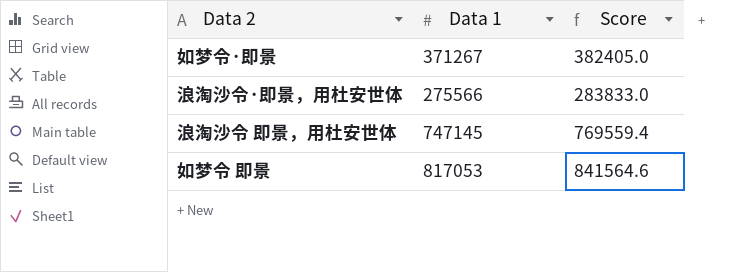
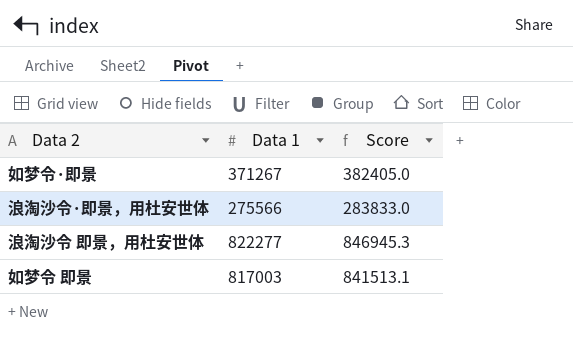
浪淘沙令 即景，用杜安世体 | Data 1: 747145 -> 822277
浪淘沙令 即景，用杜安世体 | Score: 769559.4 -> 846945.3
如梦令 即景 | Data 1: 817053 -> 817003
如梦令 即景 | Score: 841564.6 -> 841513.1

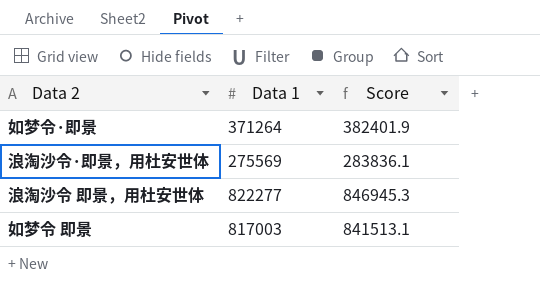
如梦令·即景 | Data 1: 371267 -> 371264
如梦令·即景 | Score: 382405.0 -> 382401.9
浪淘沙令·即景，用杜安世体 | Data 1: 275566 -> 275569
浪淘沙令·即景，用杜安世体 | Score: 283833.0 -> 283836.1

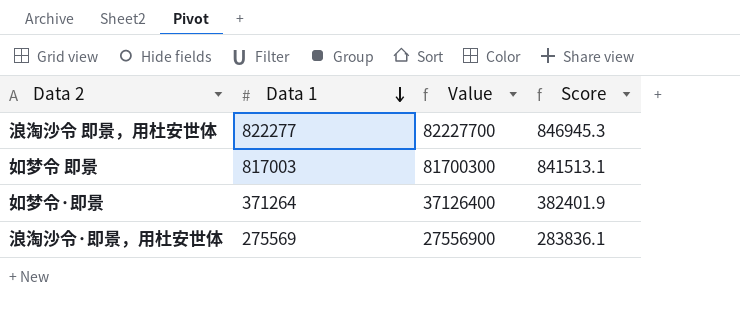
row order: none -> Data 1 descending
column Value | formula: none -> [Data 1] * 100

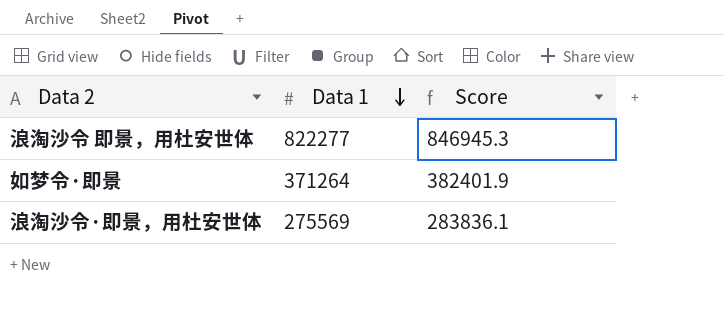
column Value | formula: [Data 1] * 100 -> none
row 如梦令 即景: 817003 | 81700300 | 841513.1 -> none

